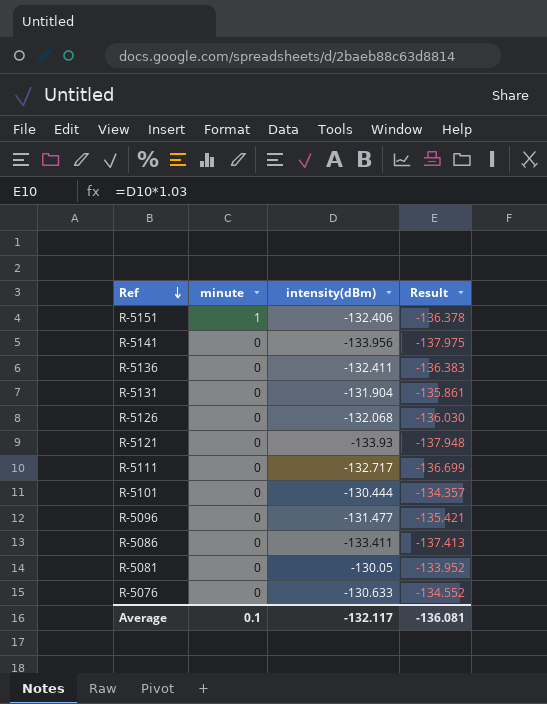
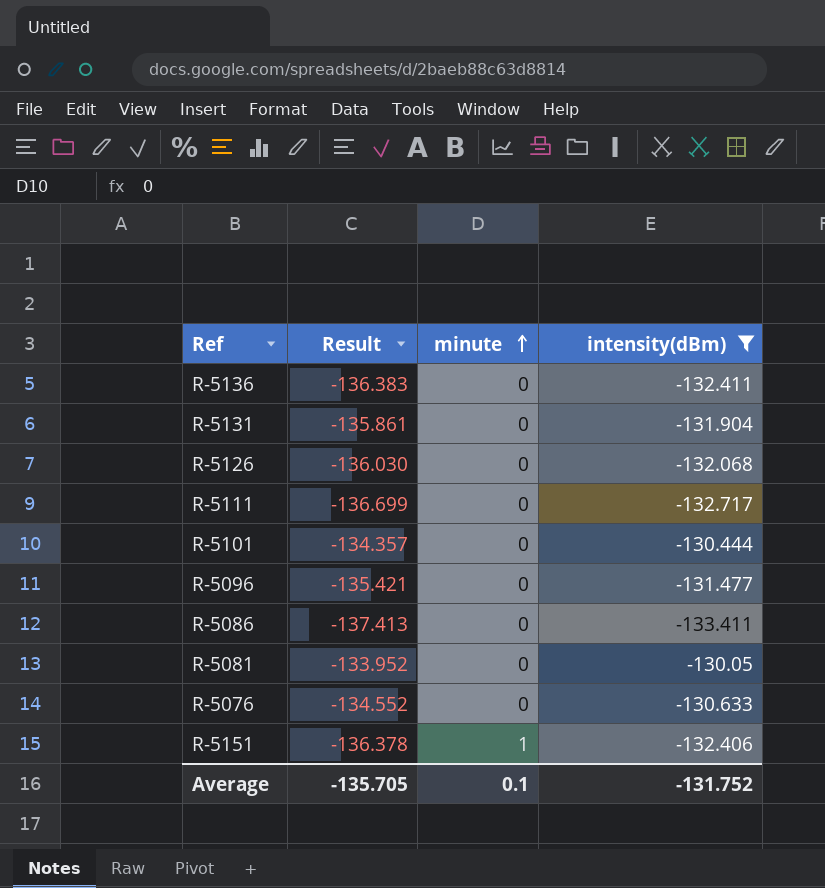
filter: none -> intensity(dBm) >= -133.411
row order: Ref descending -> minute ascending
column Result | position: 4 -> 2
Average | Result: -136.081 -> -135.705
Average | intensity(dBm): -132.117 -> -131.752

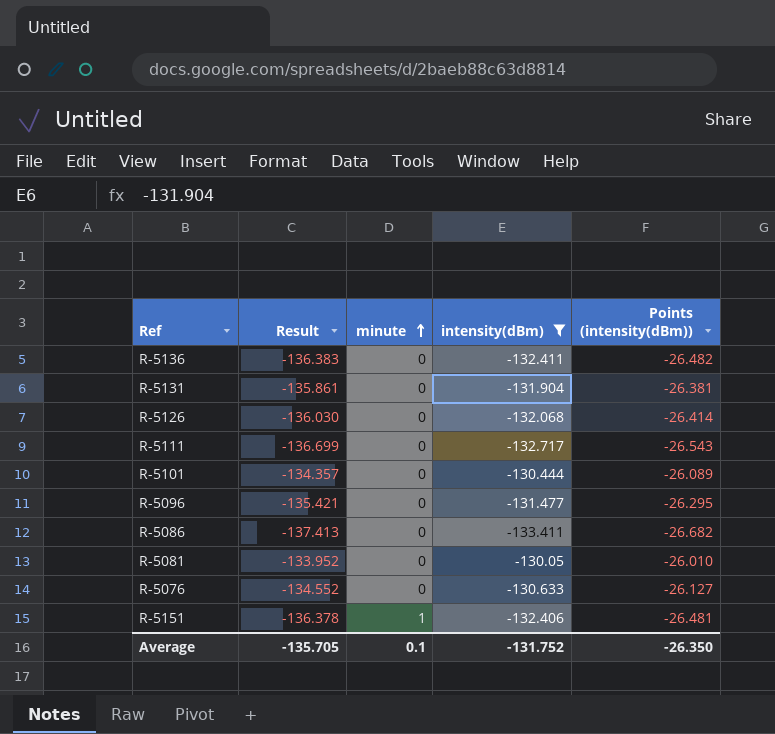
column Points (intensity(dBm)) | formula: none -> [intensity(dBm)] * 0.2

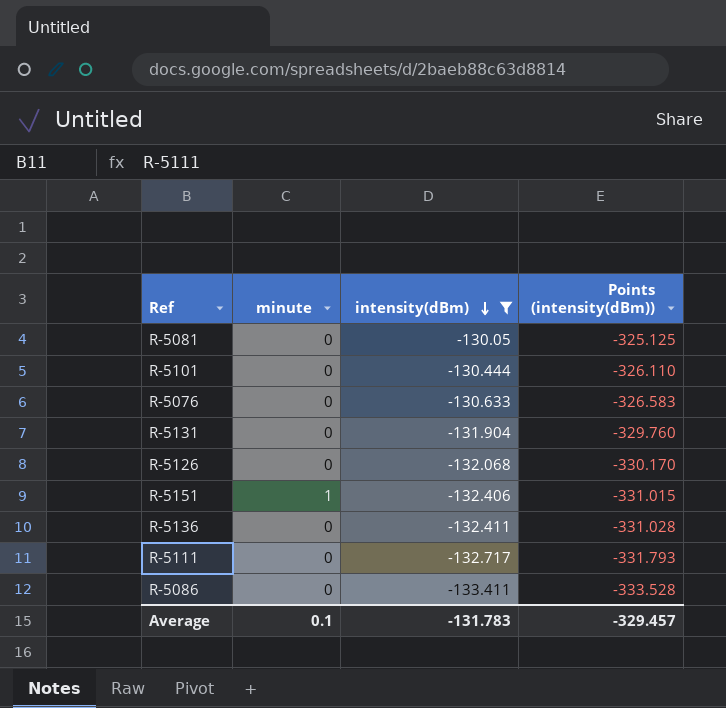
row order: minute ascending -> intensity(dBm) descending
column Result | formula: [intensity(dBm)] * 1.03 -> none
column Points (intensity(dBm)) | formula: [intensity(dBm)] * 0.2 -> [intensity(dBm)] * 2.5
row R-5096: -135.421 | 0 | -131.477 | -26.295 -> none
Average | intensity(dBm): -131.752 -> -131.783
Average | Points (intensity(dBm)): -26.350 -> -329.457

